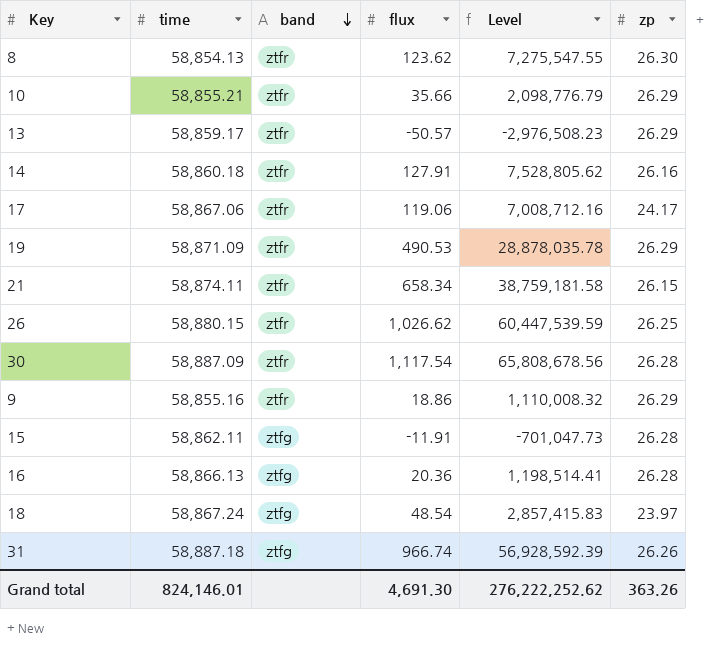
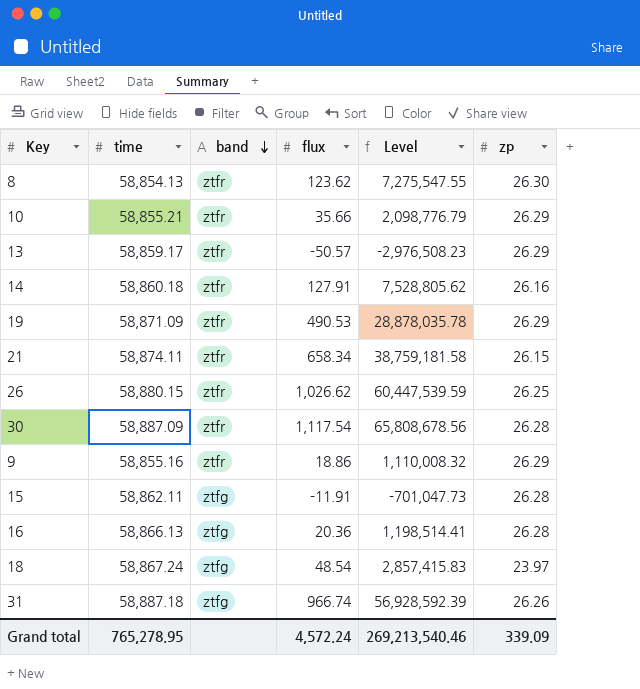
row 17: 58,867.06 | ztfr | 119.06 | 7,008,712.16 | 24.17 -> none
Grand total | time: 824,146.01 -> 765,278.95
Grand total | flux: 4,691.30 -> 4,572.24
Grand total | Level: 276,222,252.62 -> 269,213,540.46
Grand total | zp: 363.26 -> 339.09

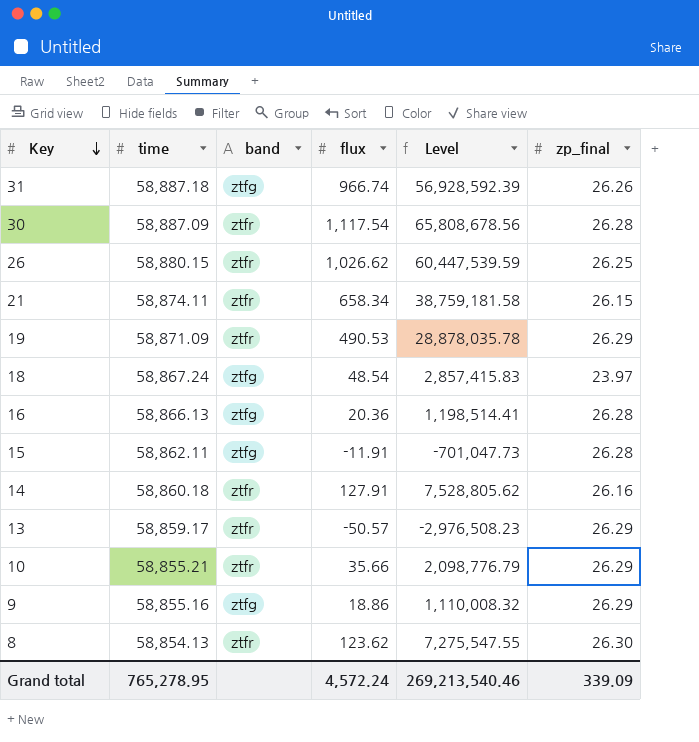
row order: band descending -> Key descending
column name: zp -> zp_final
9 | band: ztfr -> ztfg

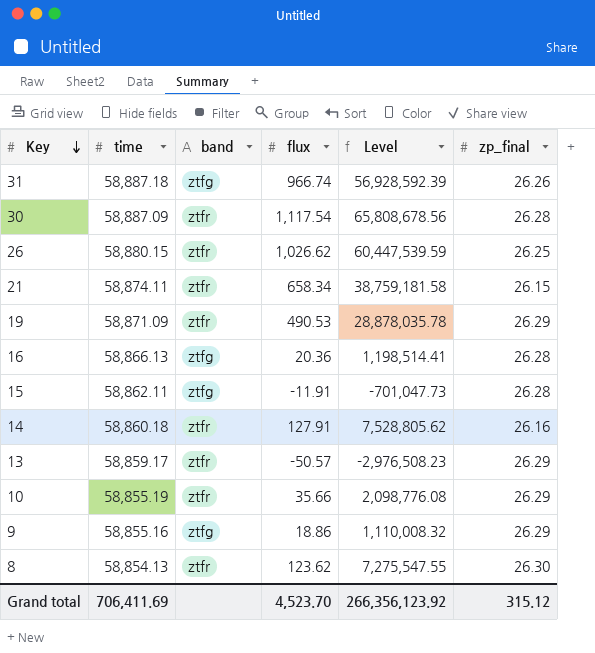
row 18: 58,867.24 | ztfg | 48.54 | 2,857,415.83 | 23.97 -> none
10 | time: 58,855.21 -> 58,855.19
10 | Level: 2,098,776.79 -> 2,098,776.08
Grand total | time: 765,278.95 -> 706,411.69
Grand total | flux: 4,572.24 -> 4,523.70
Grand total | Level: 269,213,540.46 -> 266,356,123.92
Grand total | zp_final: 339.09 -> 315.12

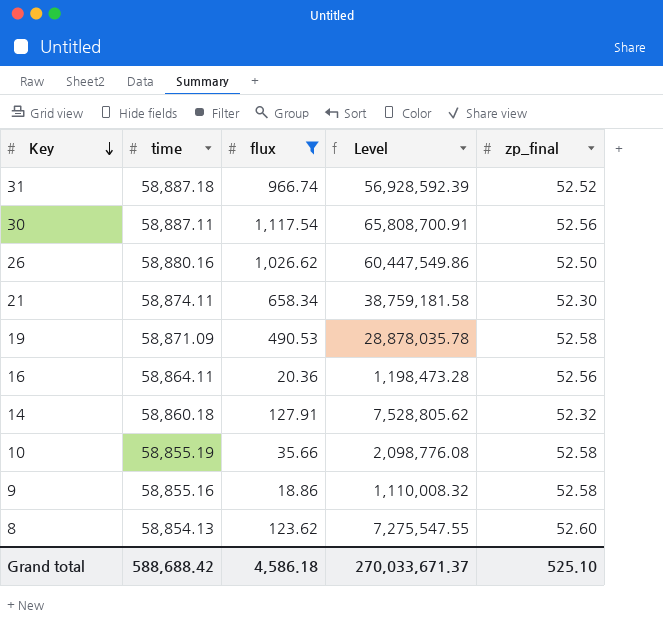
filter: none -> flux >= 18.86
column band | position: 3 -> none
31 | zp_final: 26.26 -> 52.52
30 | time: 58,887.09 -> 58,887.11
30 | Level: 65,808,678.56 -> 65,808,700.91
30 | zp_final: 26.28 -> 52.56
26 | time: 58,880.15 -> 58,880.16
26 | Level: 60,447,539.59 -> 60,447,549.86
26 | zp_final: 26.25 -> 52.50
21 | zp_final: 26.15 -> 52.30
19 | zp_final: 26.29 -> 52.58
16 | time: 58,866.13 -> 58,864.11
16 | Level: 1,198,514.41 -> 1,198,473.28
16 | zp_final: 26.28 -> 52.56
14 | zp_final: 26.16 -> 52.32
10 | zp_final: 26.29 -> 52.58
9 | zp_final: 26.29 -> 52.58
8 | zp_final: 26.30 -> 52.60
Grand total | time: 706,411.69 -> 588,688.42
Grand total | flux: 4,523.70 -> 4,586.18
Grand total | Level: 266,356,123.92 -> 270,033,671.37
Grand total | zp_final: 315.12 -> 525.10

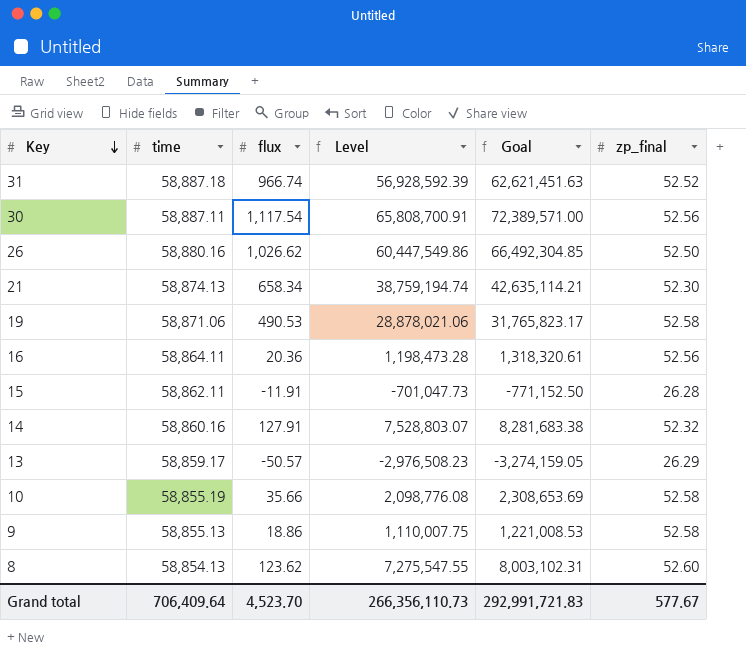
filter: flux >= 18.86 -> none
column Goal | formula: none -> [Level] * 1.1
21 | time: 58,874.11 -> 58,874.13
21 | Level: 38,759,181.58 -> 38,759,194.74
19 | time: 58,871.09 -> 58,871.06
19 | Level: 28,878,035.78 -> 28,878,021.06
14 | time: 58,860.18 -> 58,860.16
14 | Level: 7,528,805.62 -> 7,528,803.07
9 | time: 58,855.16 -> 58,855.13
9 | Level: 1,110,008.32 -> 1,110,007.75
Grand total | time: 588,688.42 -> 706,409.64
Grand total | flux: 4,586.18 -> 4,523.70
Grand total | Level: 270,033,671.37 -> 266,356,110.73
Grand total | zp_final: 525.10 -> 577.67

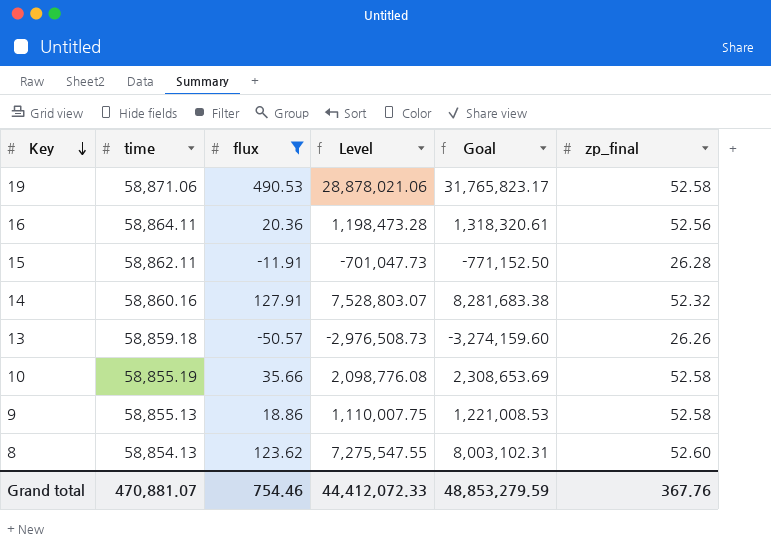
filter: none -> flux <= 490.53
13 | time: 58,859.17 -> 58,859.18
13 | Level: -2,976,508.23 -> -2,976,508.73
13 | Goal: -3,274,159.05 -> -3,274,159.60
13 | zp_final: 26.29 -> 26.26
Grand total | time: 706,409.64 -> 470,881.07
Grand total | flux: 4,523.70 -> 754.46
Grand total | Level: 266,356,110.73 -> 44,412,072.33
Grand total | Goal: 292,991,721.83 -> 48,853,279.59
Grand total | zp_final: 577.67 -> 367.76

